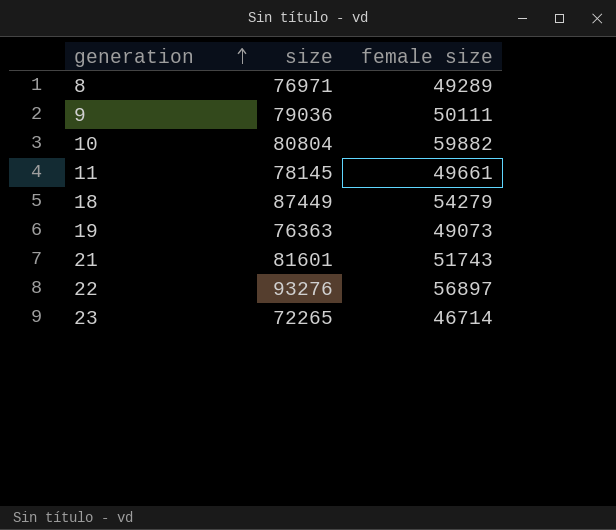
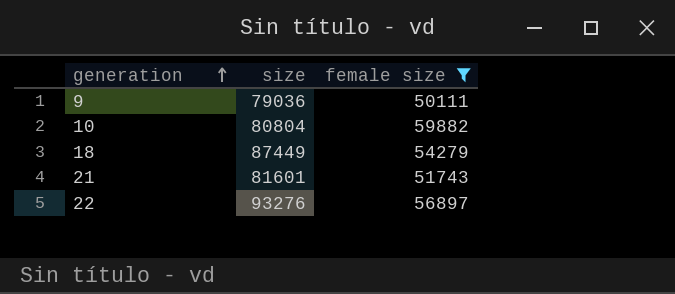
filter: none -> female size >= 50111

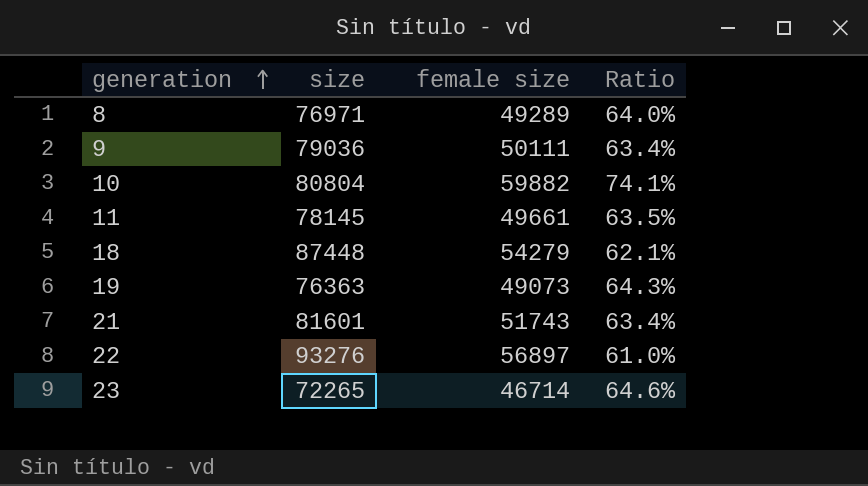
filter: female size >= 50111 -> none
column Ratio | formula: none -> [female size] / [size]
18 | size: 87449 -> 87448

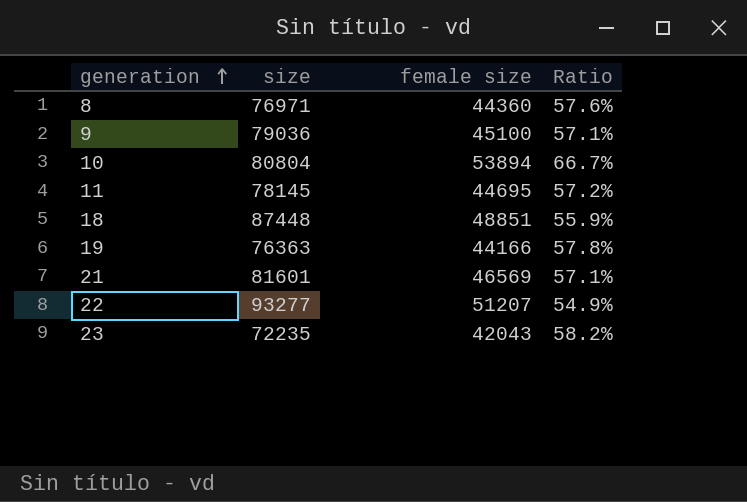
8 | female size: 49289 -> 44360
8 | Ratio: 64.0% -> 57.6%
9 | female size: 50111 -> 45100
9 | Ratio: 63.4% -> 57.1%
10 | female size: 59882 -> 53894
10 | Ratio: 74.1% -> 66.7%
11 | female size: 49661 -> 44695
11 | Ratio: 63.5% -> 57.2%
18 | female size: 54279 -> 48851
18 | Ratio: 62.1% -> 55.9%
19 | female size: 49073 -> 44166
19 | Ratio: 64.3% -> 57.8%
21 | female size: 51743 -> 46569
21 | Ratio: 63.4% -> 57.1%
22 | size: 93276 -> 93277
22 | female size: 56897 -> 51207
22 | Ratio: 61.0% -> 54.9%
23 | size: 72265 -> 72235
23 | female size: 46714 -> 42043
23 | Ratio: 64.6% -> 58.2%

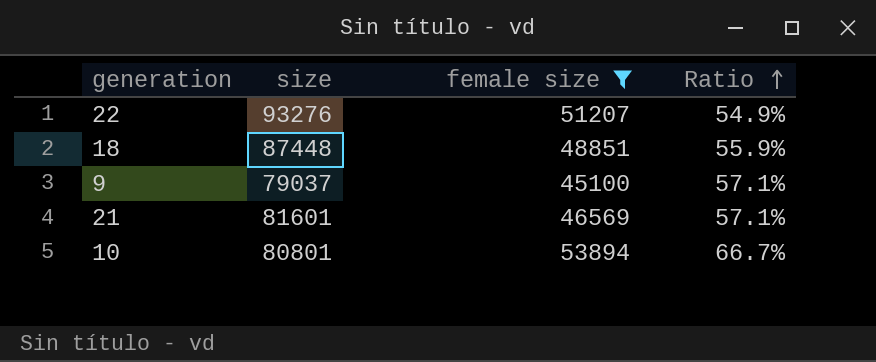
filter: none -> female size >= 45100
row order: generation ascending -> Ratio ascending
22 | size: 93277 -> 93276
9 | size: 79036 -> 79037
10 | size: 80804 -> 80801

